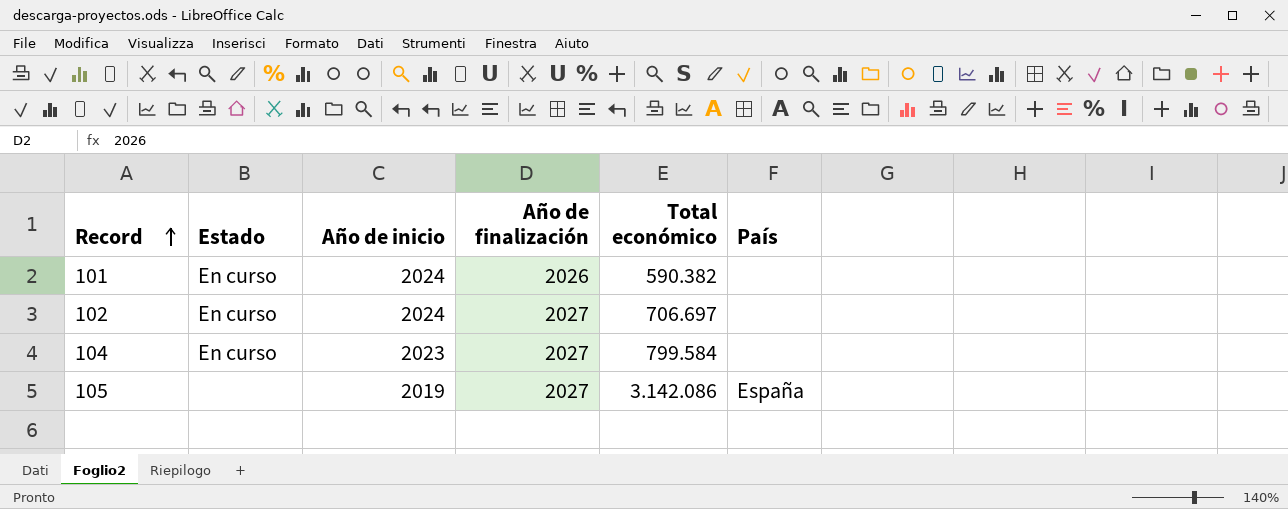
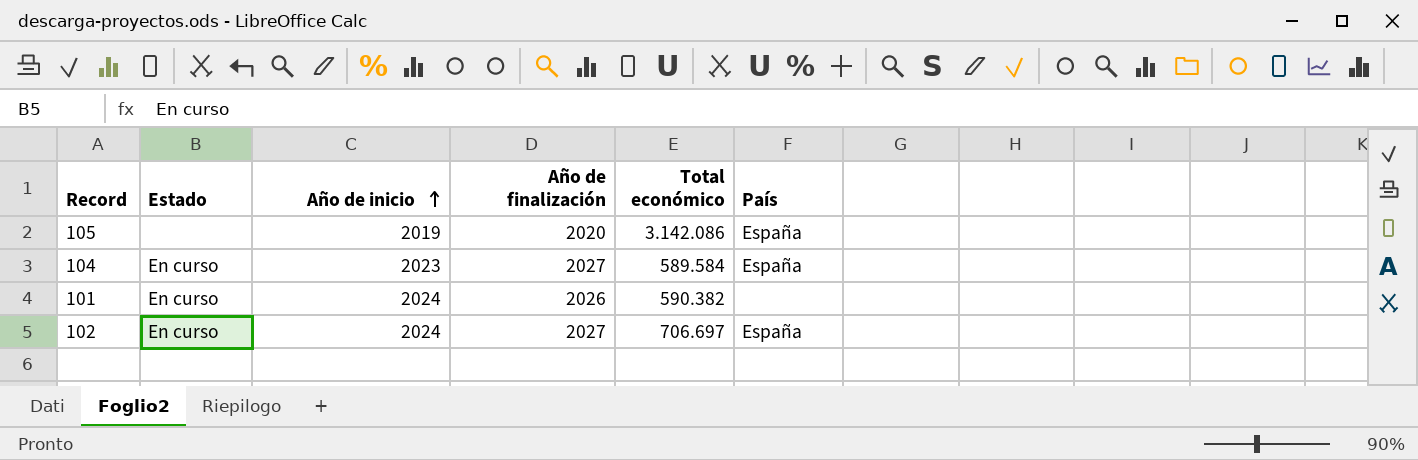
row order: Record ascending -> Año de inicio ascending
105 | Año de finalización: 2027 -> 2020
104 | Total económico: 799.584 -> 589.584
104 | País: none -> España
102 | País: none -> España

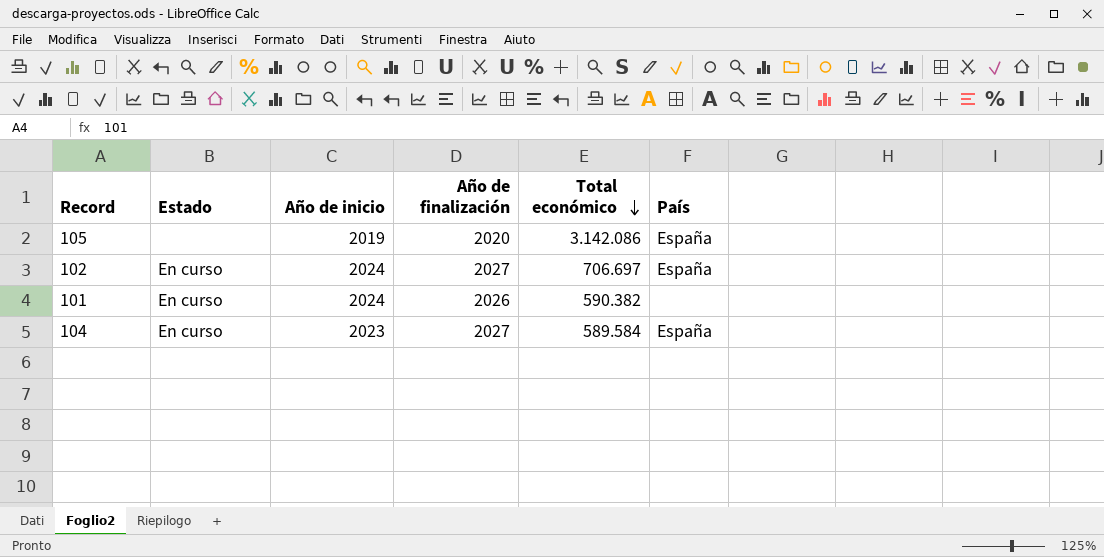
row order: Año de inicio ascending -> Total económico descending

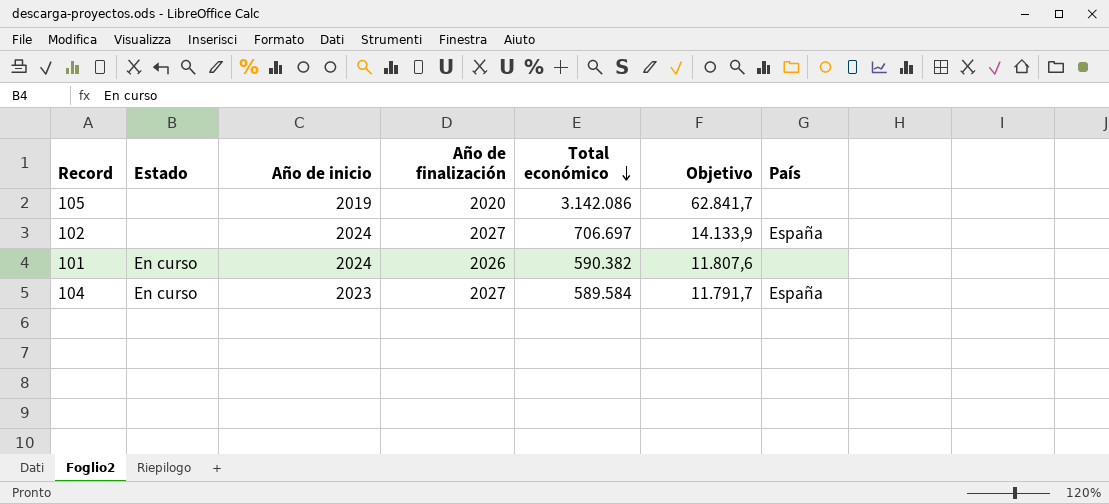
column Objetivo | formula: none -> [Total económico] * 0,02
105 | País: España -> none
102 | Estado: En curso -> none

